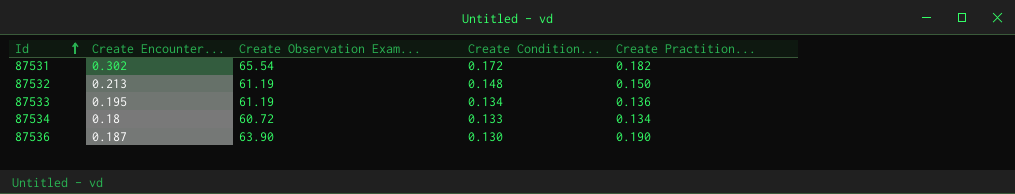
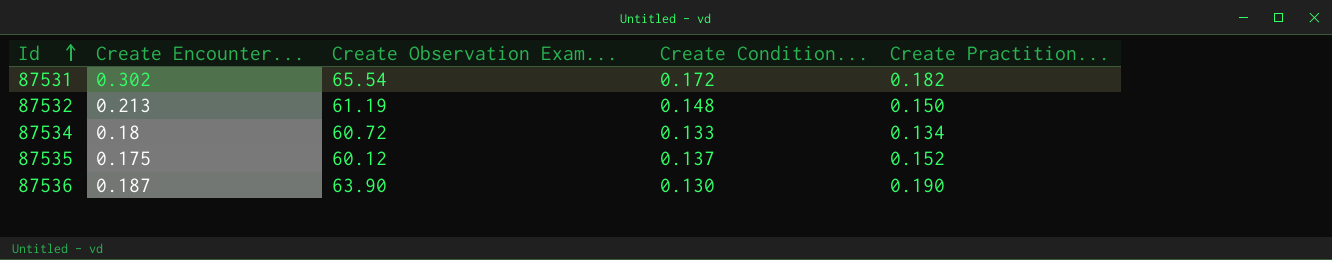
row 87533: 0.195 | 61.19 | 0.134 | 0.136 -> none
row 87535: none -> 0.175 | 60.12 | 0.137 | 0.152

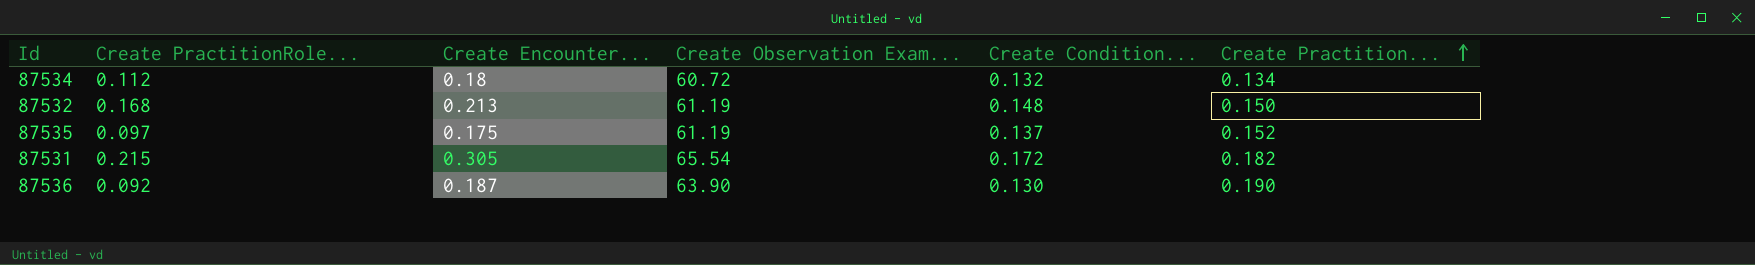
row order: Id ascending -> Create Practition... ascending
column Create PractitionRole... | position: none -> 2
87534 | Create Condition...: 0.133 -> 0.132
87535 | Create Observation Exam...: 60.12 -> 61.19
87531 | Create Encounter...: 0.302 -> 0.305

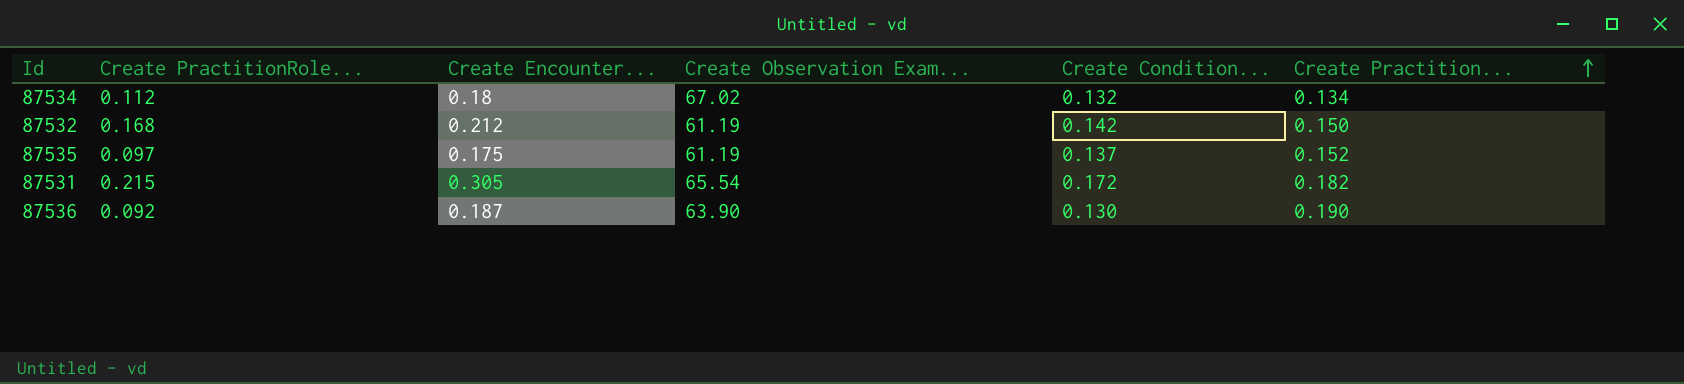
87534 | Create Observation Exam...: 60.72 -> 67.02
87532 | Create Encounter...: 0.213 -> 0.212
87532 | Create Condition...: 0.148 -> 0.142

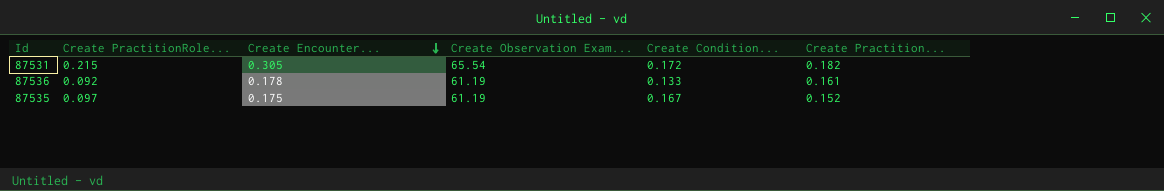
row order: Create Practition... ascending -> Create Encounter... descending
row 87534: 0.112 | 0.18 | 67.02 | 0.132 | 0.134 -> none
row 87532: 0.168 | 0.212 | 61.19 | 0.142 | 0.150 -> none
87536 | Create Encounter...: 0.187 -> 0.178
87536 | Create Observation Exam...: 63.90 -> 61.19
87536 | Create Condition...: 0.130 -> 0.133
87536 | Create Practition...: 0.190 -> 0.161
87535 | Create Condition...: 0.137 -> 0.167

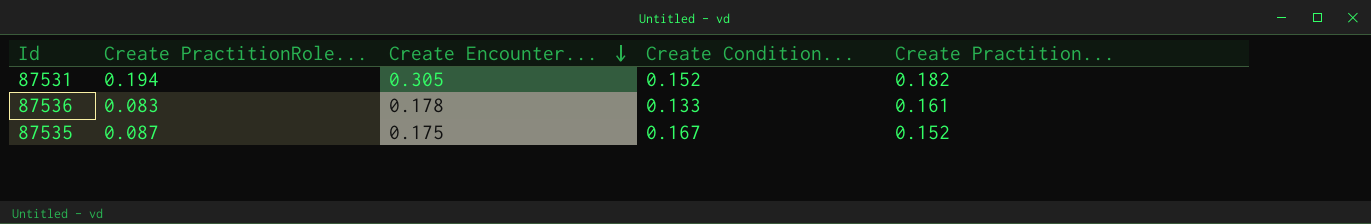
column Create Observation Exam... | position: 4 -> none
87531 | Create PractitionRole...: 0.215 -> 0.194
87531 | Create Condition...: 0.172 -> 0.152
87536 | Create PractitionRole...: 0.092 -> 0.083
87535 | Create PractitionRole...: 0.097 -> 0.087

